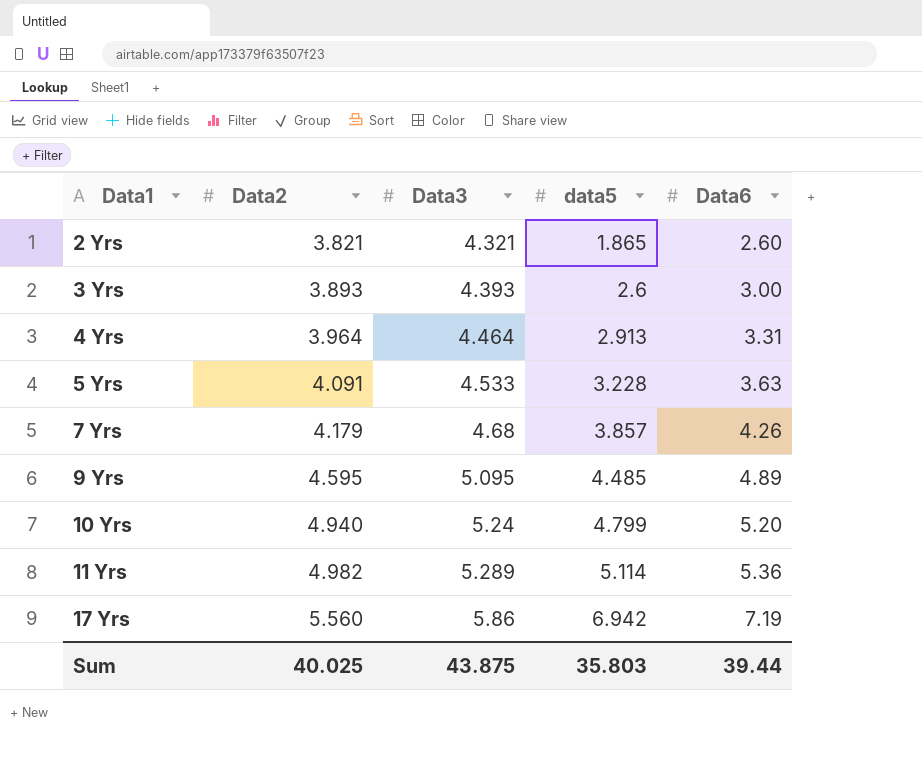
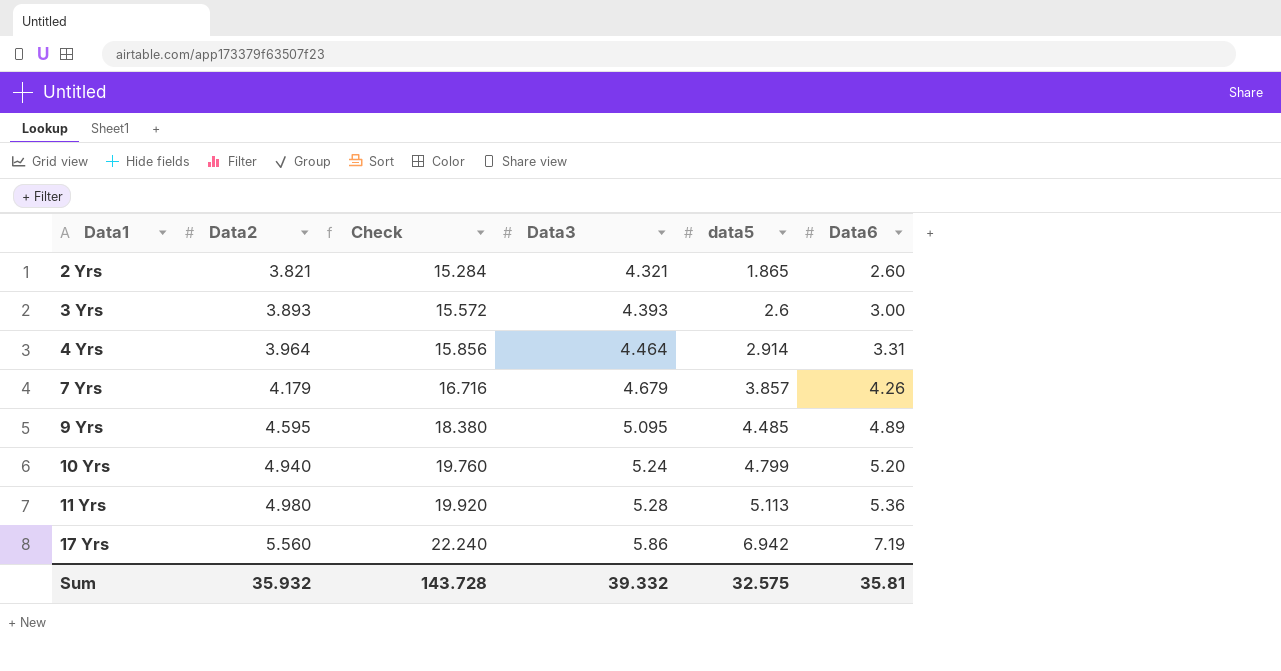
column Check | formula: none -> [Data2] * 4
row 5 Yrs: 4.091 | 4.533 | 3.228 | 3.63 -> none
4 Yrs | data5: 2.913 -> 2.914
7 Yrs | Data3: 4.68 -> 4.679
11 Yrs | Data2: 4.982 -> 4.980
11 Yrs | Data3: 5.289 -> 5.28
11 Yrs | data5: 5.114 -> 5.113
Sum | Data2: 40.025 -> 35.932
Sum | Data3: 43.875 -> 39.332
Sum | data5: 35.803 -> 32.575
Sum | Data6: 39.44 -> 35.81

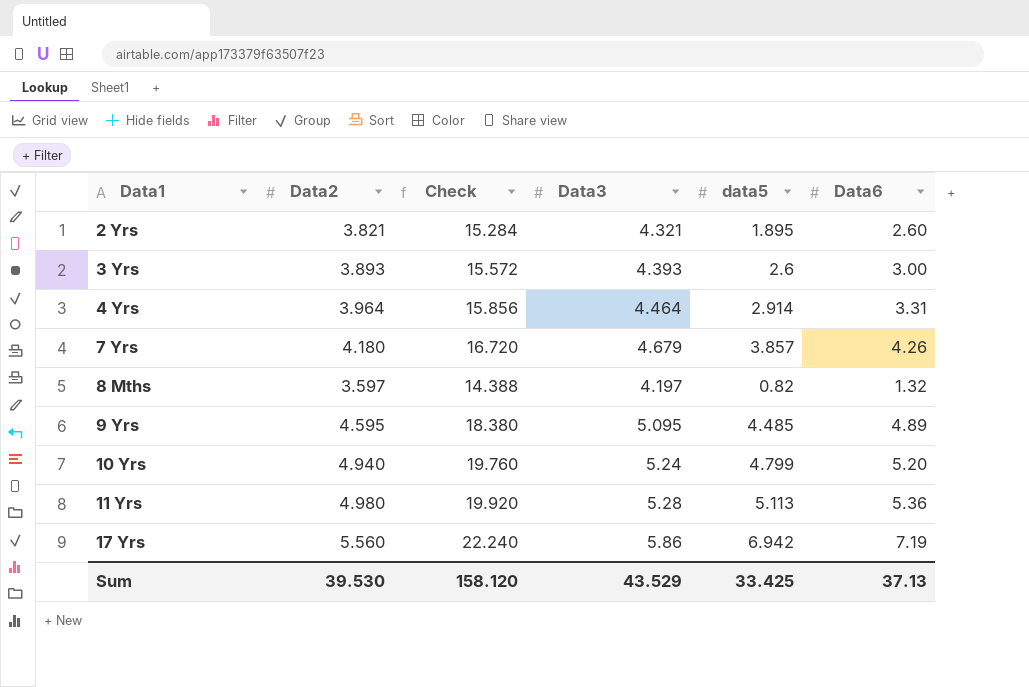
2 Yrs | data5: 1.865 -> 1.895
7 Yrs | Data2: 4.179 -> 4.180
7 Yrs | Check: 16.716 -> 16.720
row 8 Mths: none -> 3.597 | 14.388 | 4.197 | 0.82 | 1.32
Sum | Data2: 35.932 -> 39.530
Sum | Check: 143.728 -> 158.120
Sum | Data3: 39.332 -> 43.529
Sum | data5: 32.575 -> 33.425
Sum | Data6: 35.81 -> 37.13

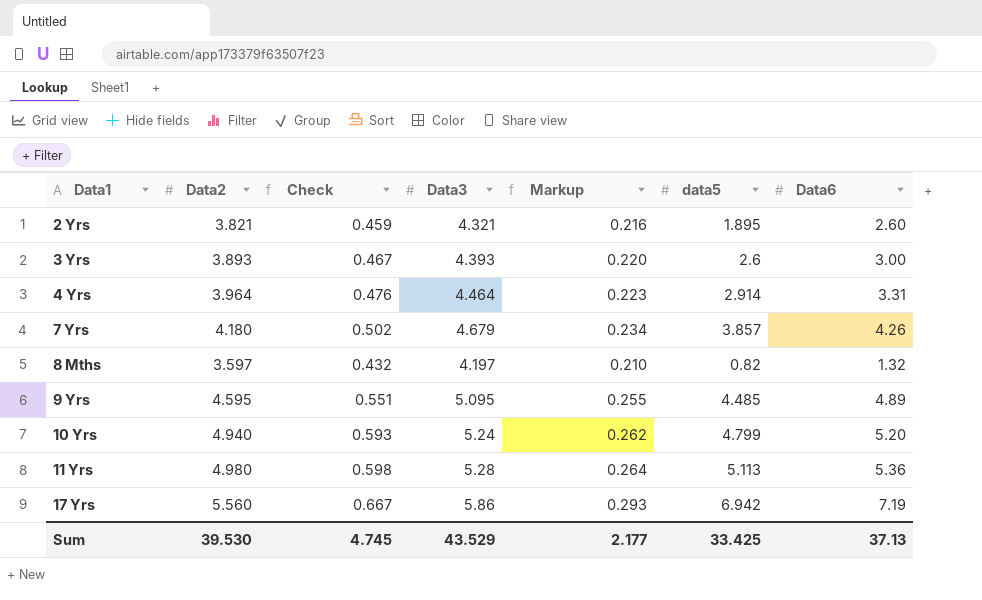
column Check | formula: [Data2] * 4 -> [Data2] * 0.12
column Markup | formula: none -> [Data3] * 0.05
Sum | Check: 158.120 -> 4.745

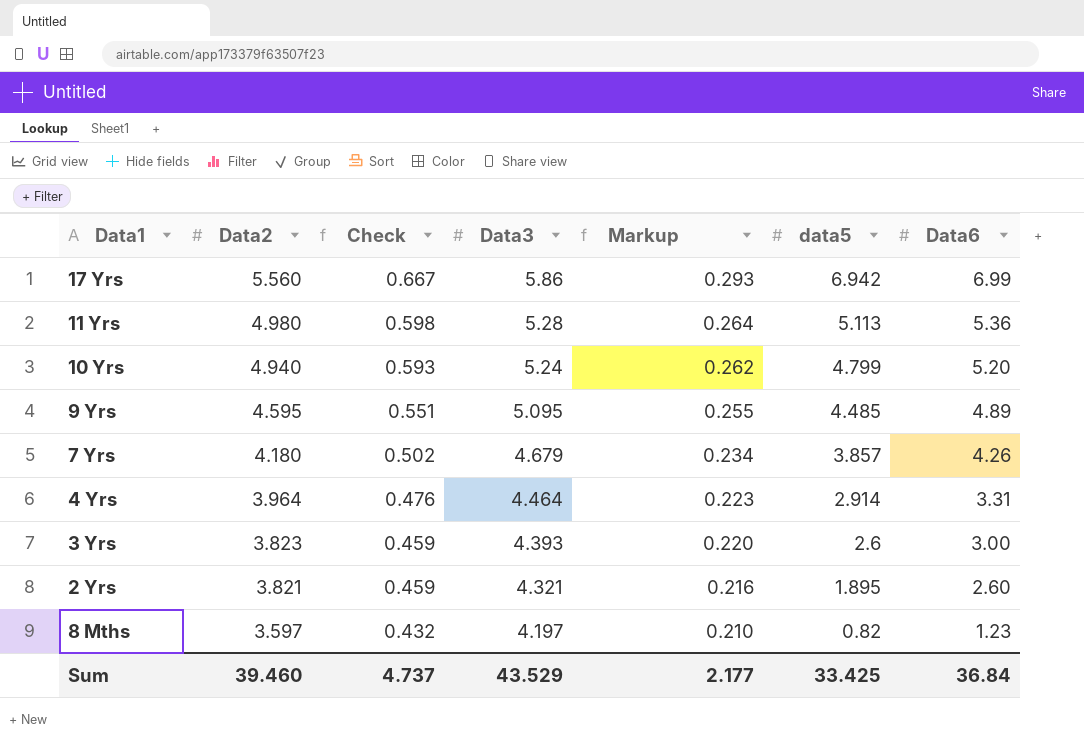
row order: Data1 ascending -> Data2 descending
17 Yrs | Data6: 7.19 -> 6.99
3 Yrs | Data2: 3.893 -> 3.823
3 Yrs | Check: 0.467 -> 0.459
8 Mths | Data6: 1.32 -> 1.23
Sum | Data2: 39.530 -> 39.460
Sum | Check: 4.745 -> 4.737
Sum | Data6: 37.13 -> 36.84

